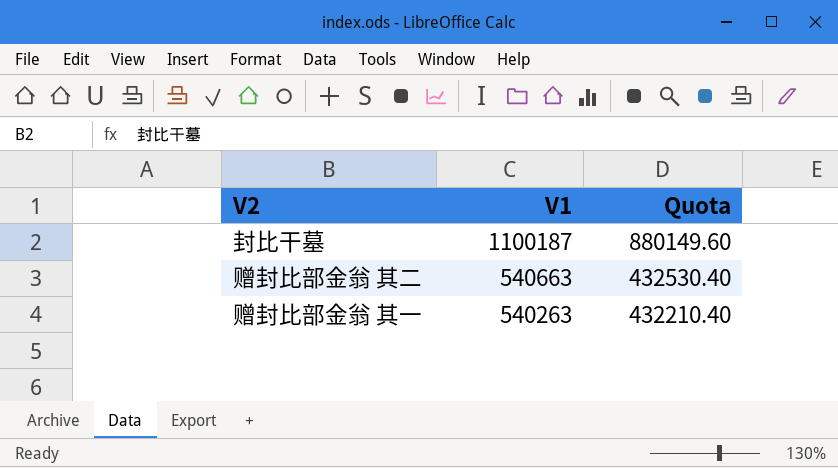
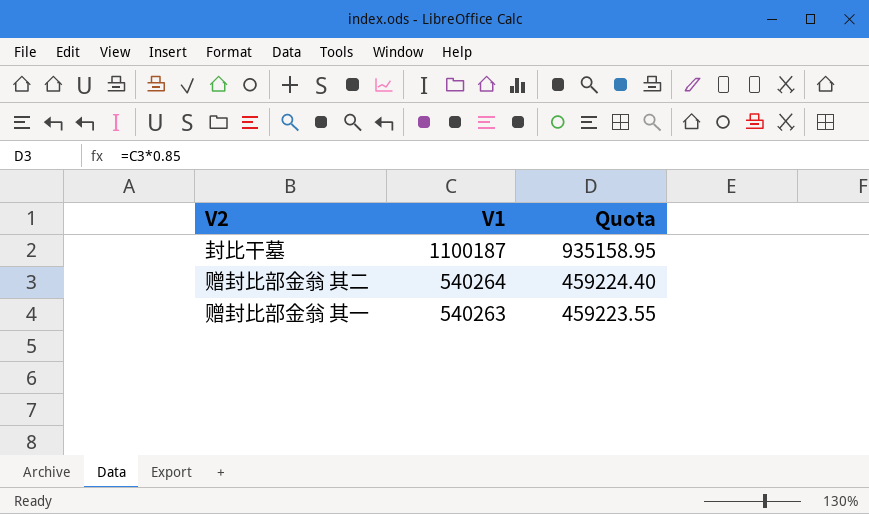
column Quota | formula: [V1] * 0.8 -> [V1] * 0.85
赠封比部金翁 其二 | V1: 540663 -> 540264

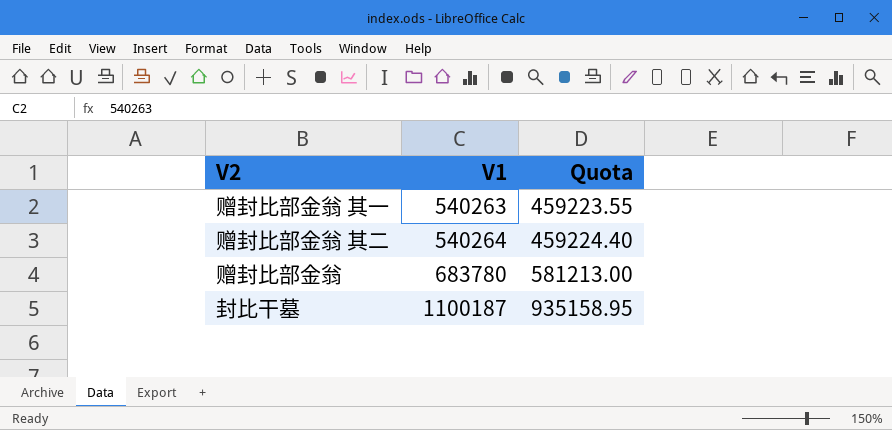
row order: V1 descending -> V1 ascending
row 赠封比部金翁: none -> 683780 | 581213.00

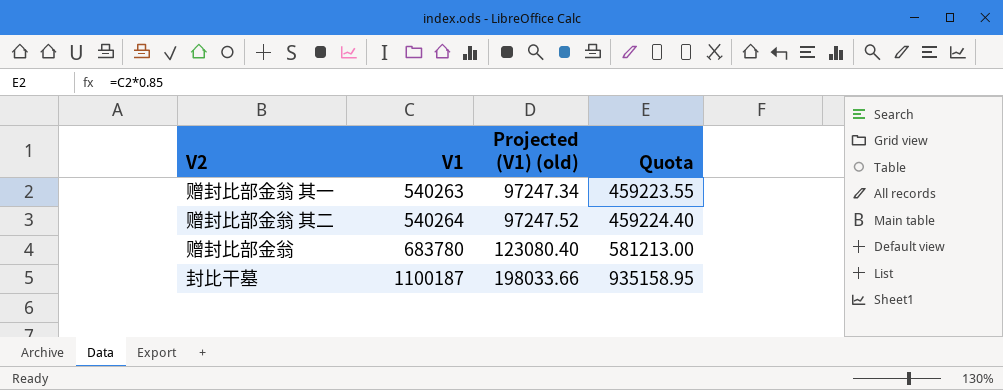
column Projected (V1) (old) | formula: none -> [V1] * 0.18

